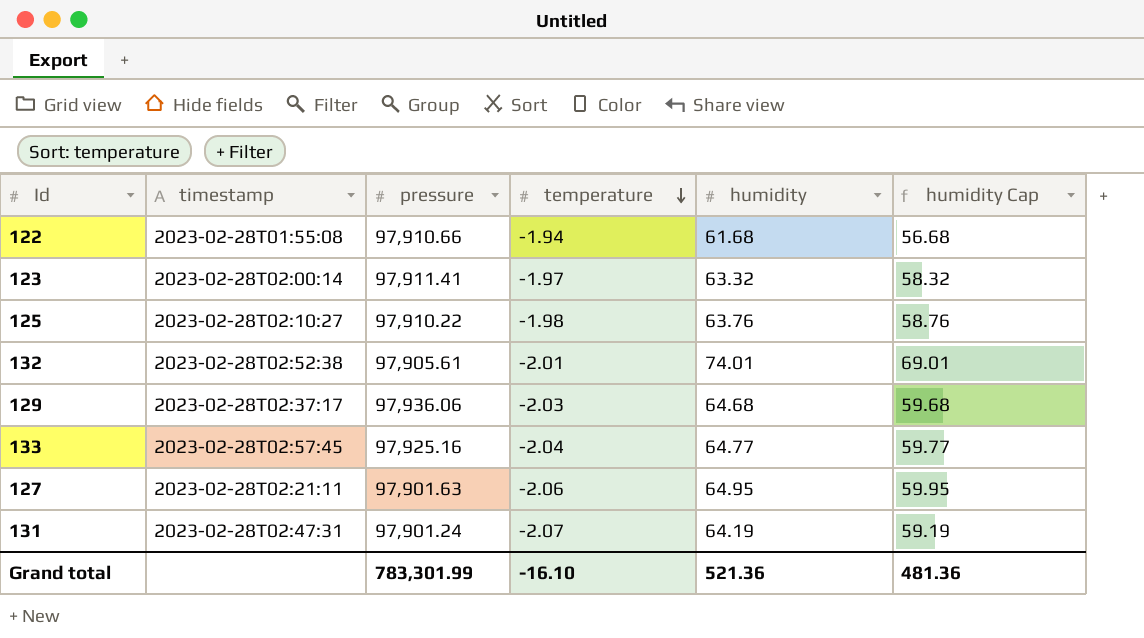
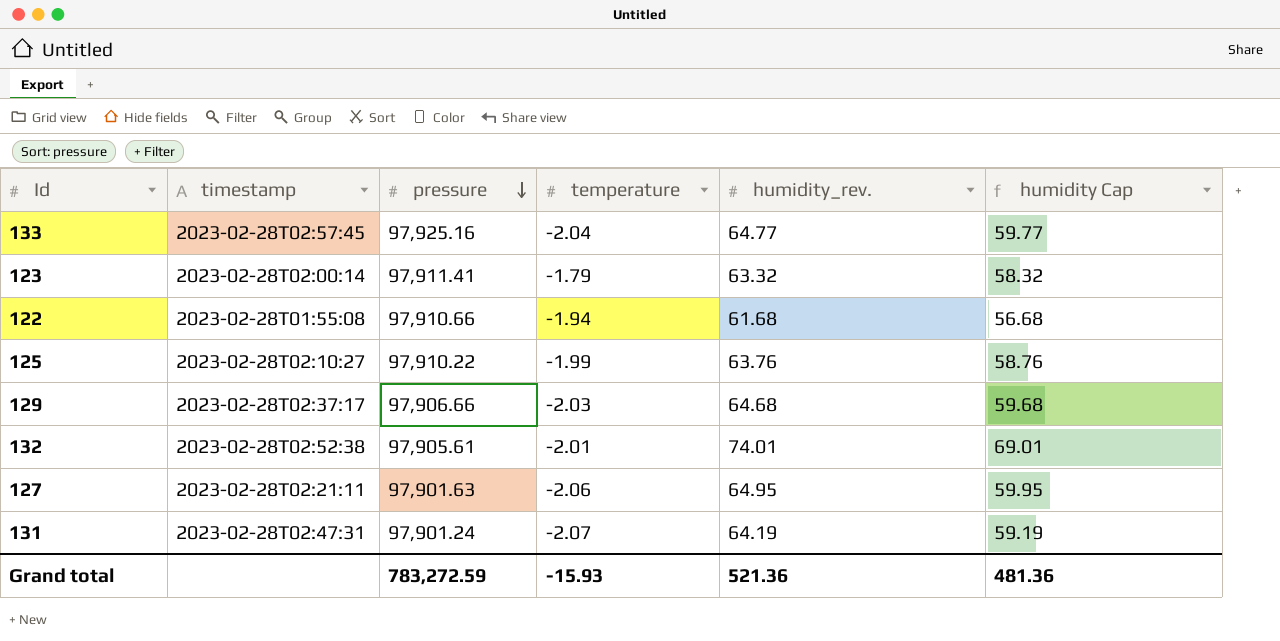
row order: temperature descending -> pressure descending
column name: humidity -> humidity_rev.
123 | temperature: -1.97 -> -1.79
125 | temperature: -1.98 -> -1.99
129 | pressure: 97,936.06 -> 97,906.66
Grand total | pressure: 783,301.99 -> 783,272.59
Grand total | temperature: -16.10 -> -15.93

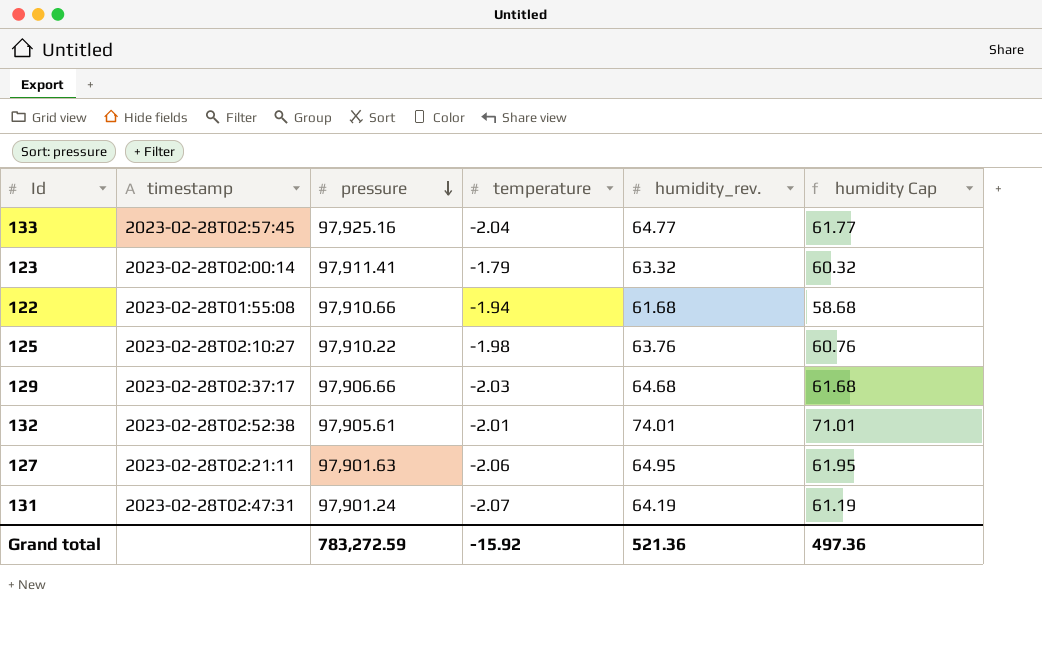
column humidity Cap | formula: [humidity_rev.] - 5 -> [humidity_rev.] - 3
125 | temperature: -1.99 -> -1.98
Grand total | temperature: -15.93 -> -15.92
Grand total | humidity Cap: 481.36 -> 497.36

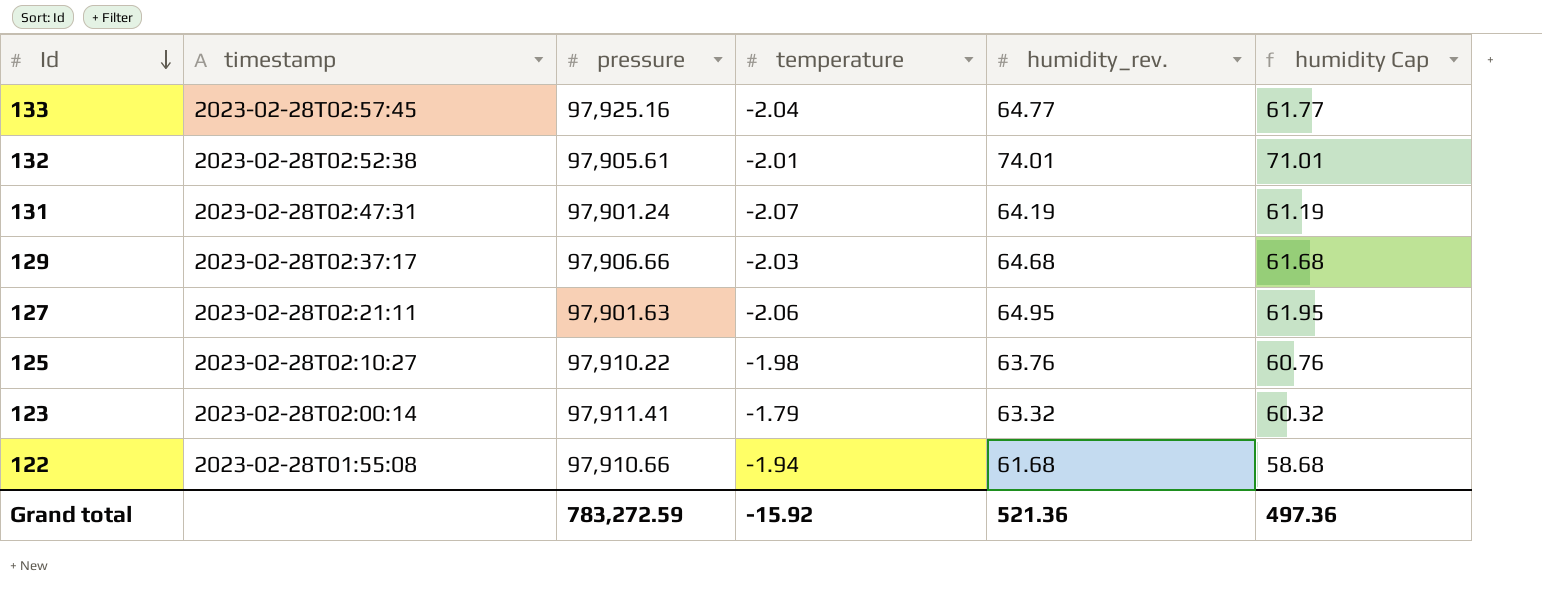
row order: pressure descending -> Id descending

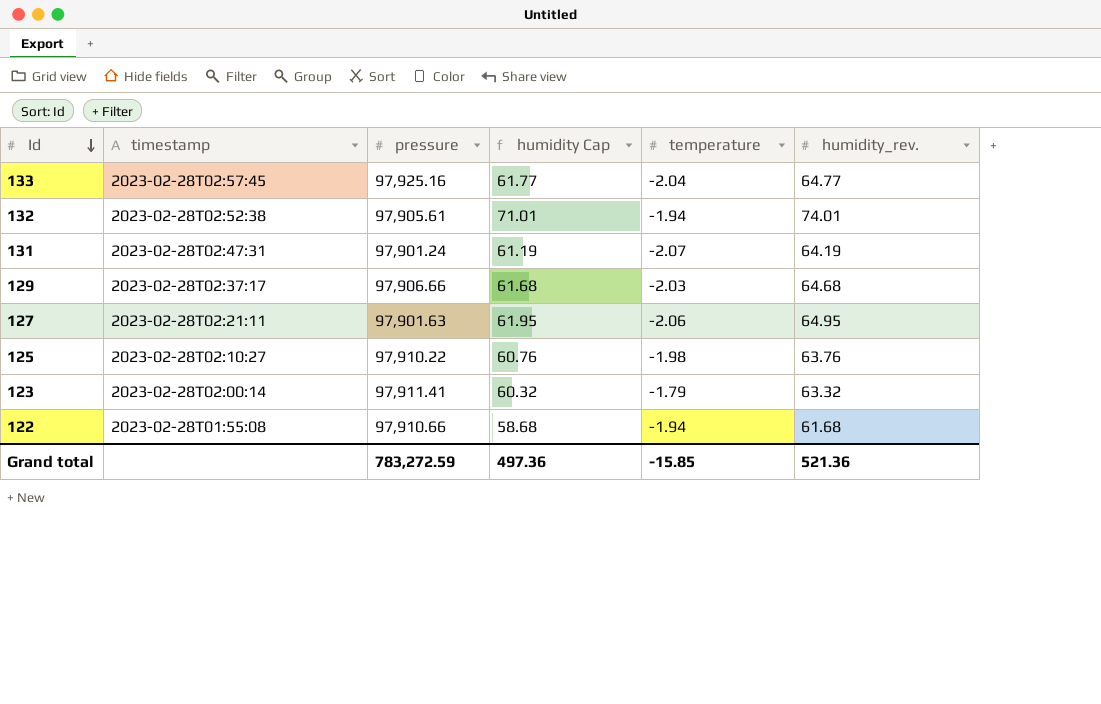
column humidity Cap | position: 6 -> 4
132 | temperature: -2.01 -> -1.94
Grand total | temperature: -15.92 -> -15.85

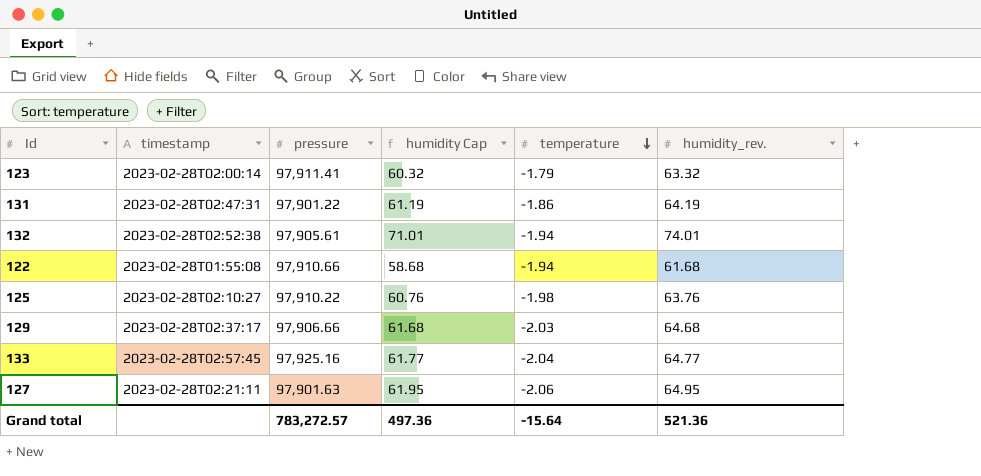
row order: Id descending -> temperature descending
131 | pressure: 97,901.24 -> 97,901.22
131 | temperature: -2.07 -> -1.86
Grand total | pressure: 783,272.59 -> 783,272.57
Grand total | temperature: -15.85 -> -15.64

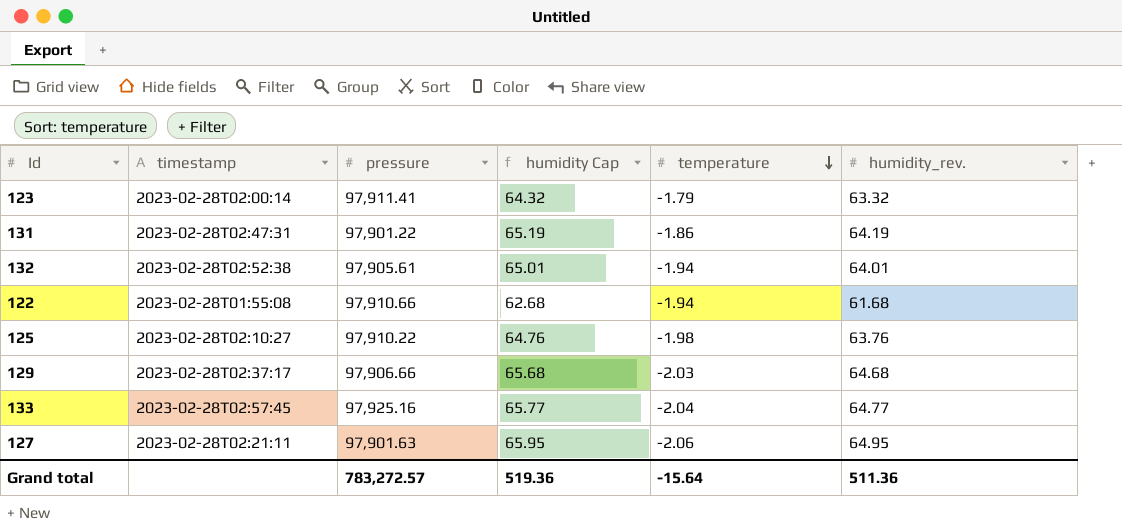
column humidity Cap | formula: [humidity_rev.] - 3 -> [humidity_rev.] + 1
132 | humidity_rev.: 74.01 -> 64.01
Grand total | humidity Cap: 497.36 -> 519.36
Grand total | humidity_rev.: 521.36 -> 511.36

